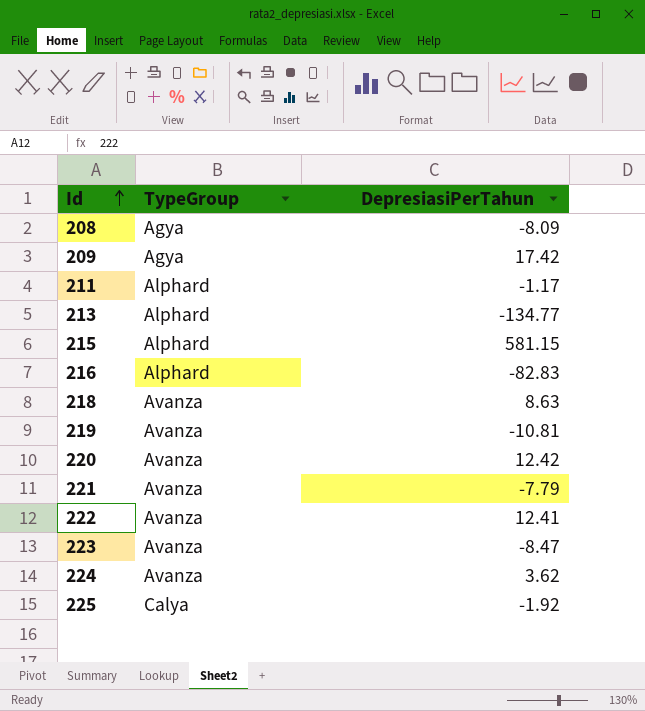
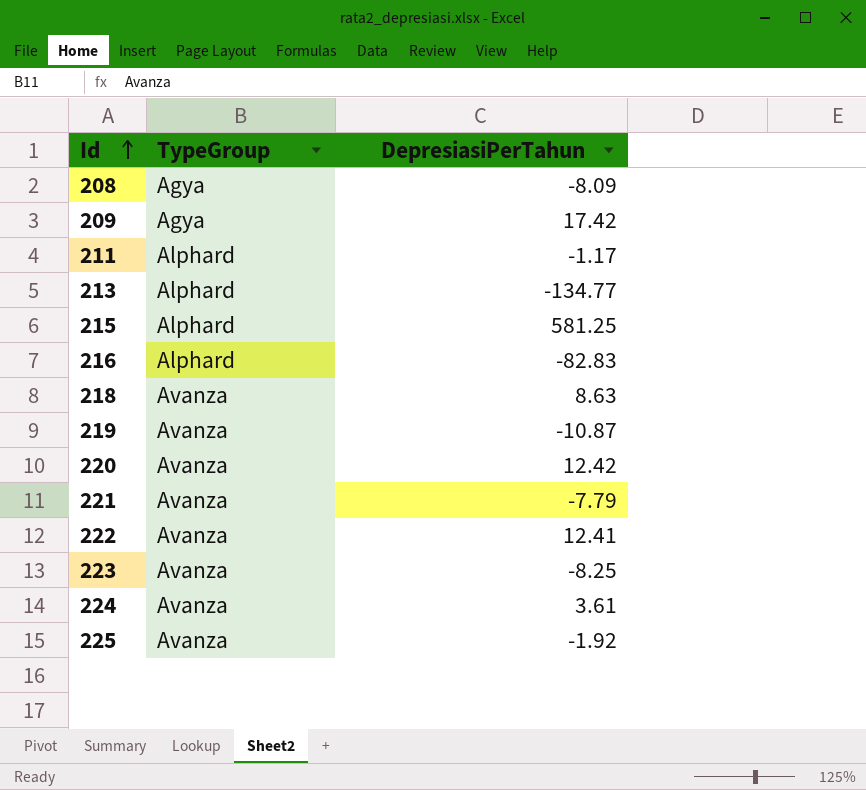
215 | DepresiasiPerTahun: 581.15 -> 581.25
219 | DepresiasiPerTahun: -10.81 -> -10.87
223 | DepresiasiPerTahun: -8.47 -> -8.25
224 | DepresiasiPerTahun: 3.62 -> 3.61
225 | TypeGroup: Calya -> Avanza

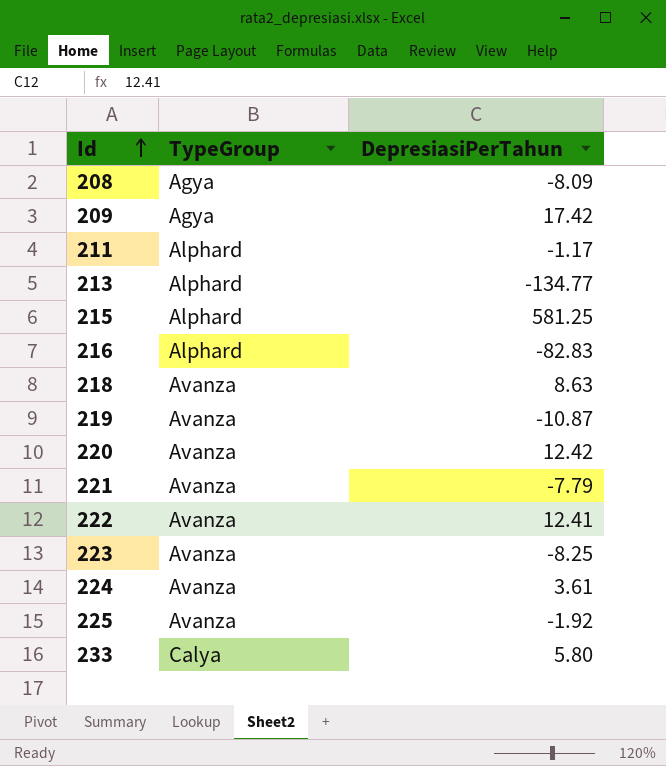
row 233: none -> Calya | 5.80

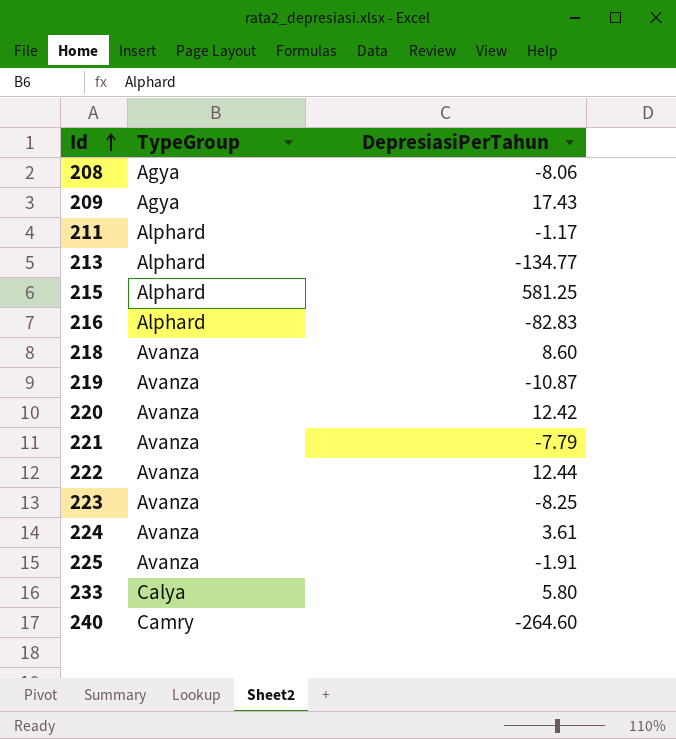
208 | DepresiasiPerTahun: -8.09 -> -8.06
209 | DepresiasiPerTahun: 17.42 -> 17.43
218 | DepresiasiPerTahun: 8.63 -> 8.60
222 | DepresiasiPerTahun: 12.41 -> 12.44
225 | DepresiasiPerTahun: -1.92 -> -1.91
row 240: none -> Camry | -264.60

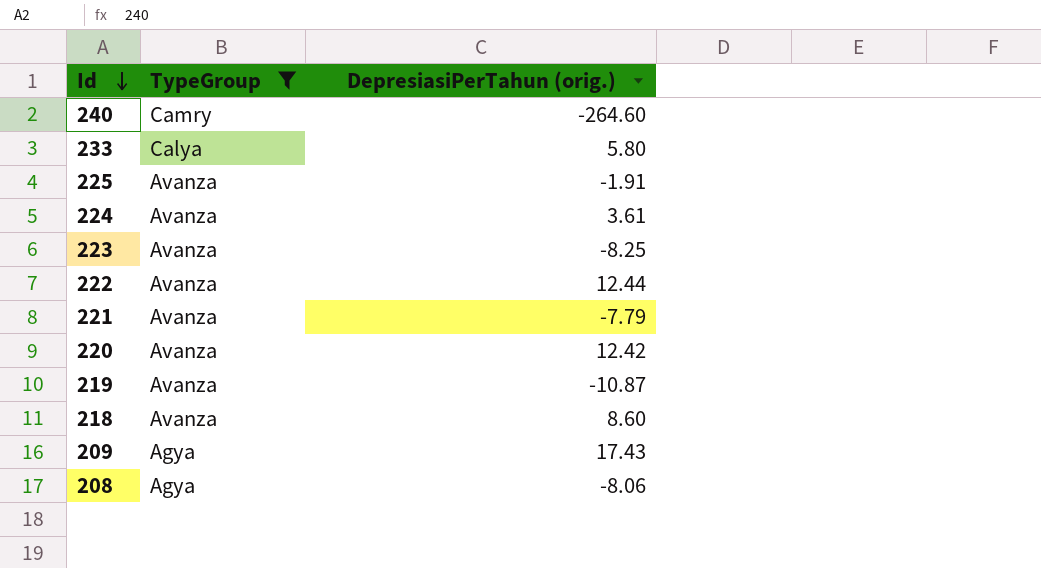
filter: none -> TypeGroup != Alphard
row order: Id ascending -> Id descending
column name: DepresiasiPerTahun -> DepresiasiPerTahun (orig.)

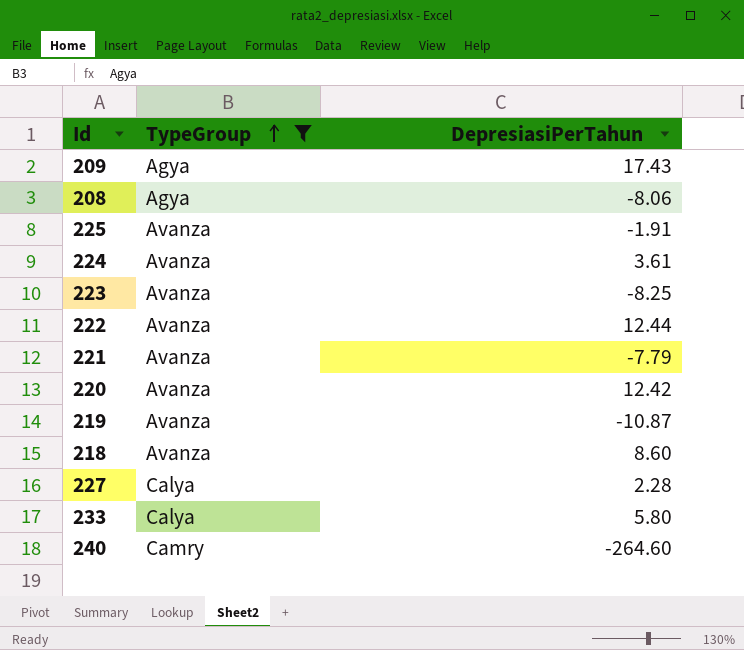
row order: Id descending -> TypeGroup ascending
column name: DepresiasiPerTahun (orig.) -> DepresiasiPerTahun
row 227: none -> Calya | 2.28

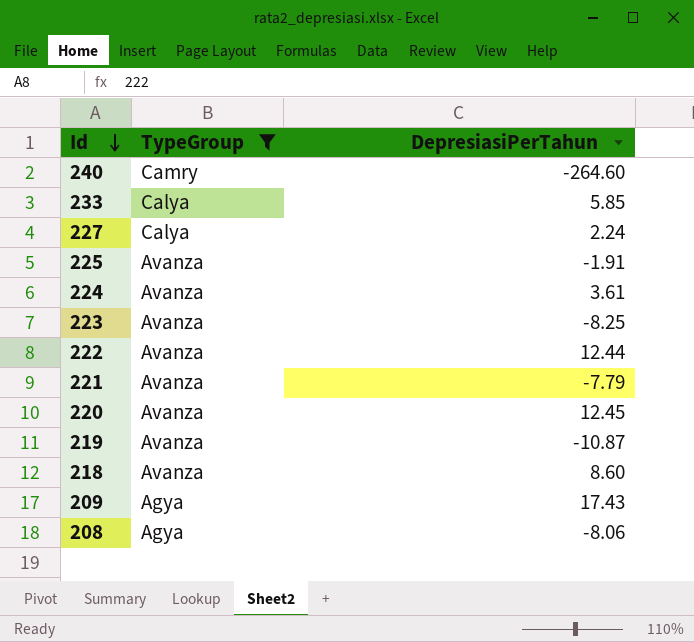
row order: TypeGroup ascending -> Id descending
233 | DepresiasiPerTahun: 5.80 -> 5.85
227 | DepresiasiPerTahun: 2.28 -> 2.24
220 | DepresiasiPerTahun: 12.42 -> 12.45

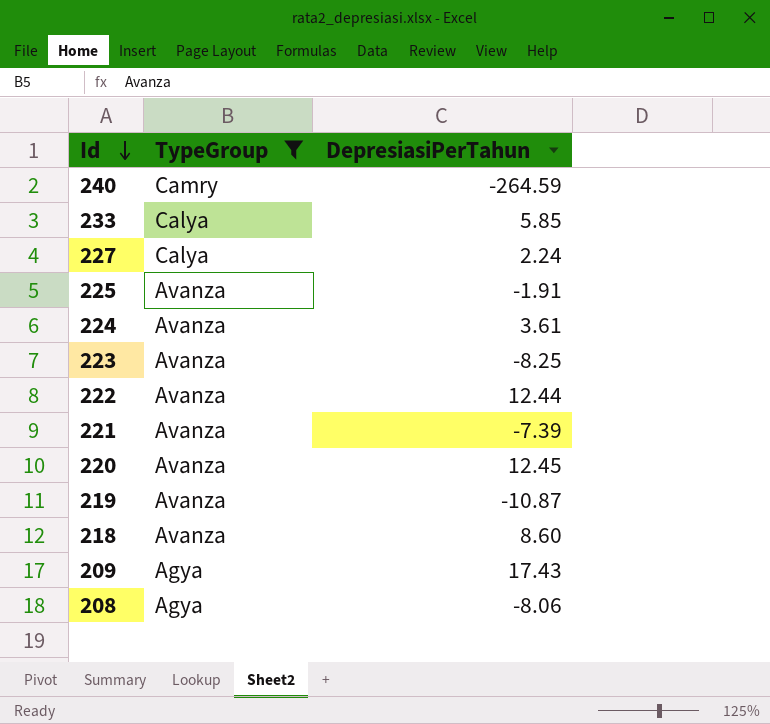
240 | DepresiasiPerTahun: -264.60 -> -264.59
221 | DepresiasiPerTahun: -7.79 -> -7.39

